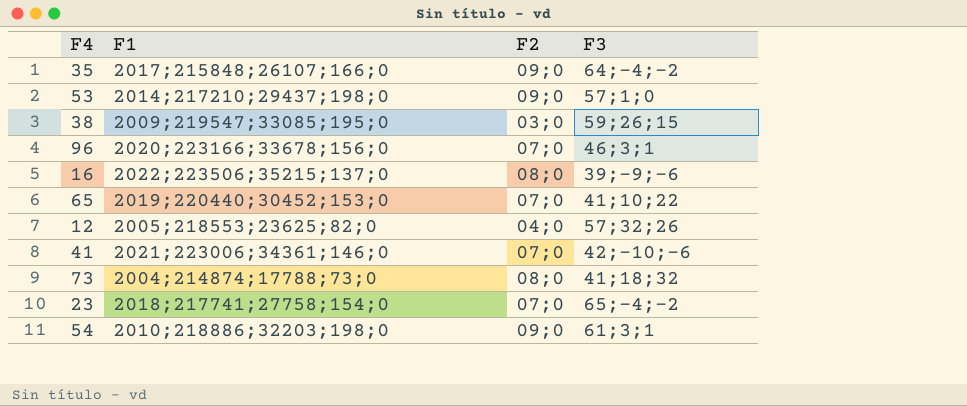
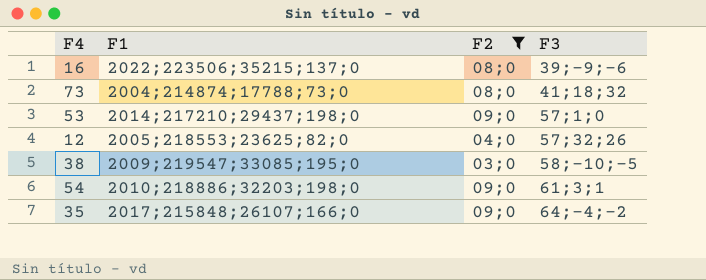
filter: none -> F2 != 07;0
row order: none -> F3 ascending
38 | F3: 59;26;15 -> 58;-10;-5

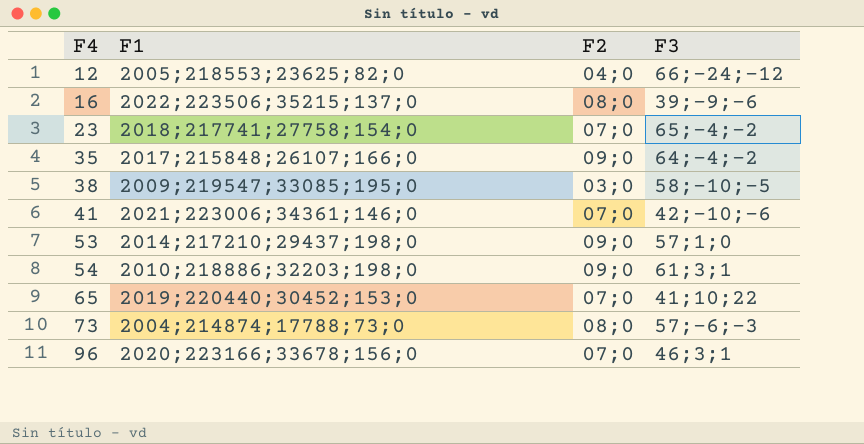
filter: F2 != 07;0 -> none
row order: F3 ascending -> F4 ascending
12 | F3: 57;32;26 -> 66;-24;-12
73 | F3: 41;18;32 -> 57;-6;-3

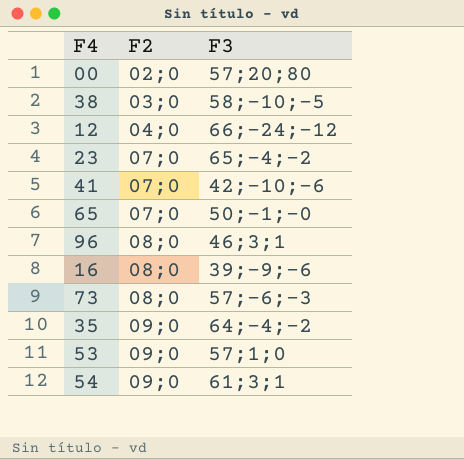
row order: F4 ascending -> F2 ascending
column F1 | position: 2 -> none
row 00: none -> 02;0 | 57;20;80
65 | F3: 41;10;22 -> 50;-1;-0
96 | F2: 07;0 -> 08;0

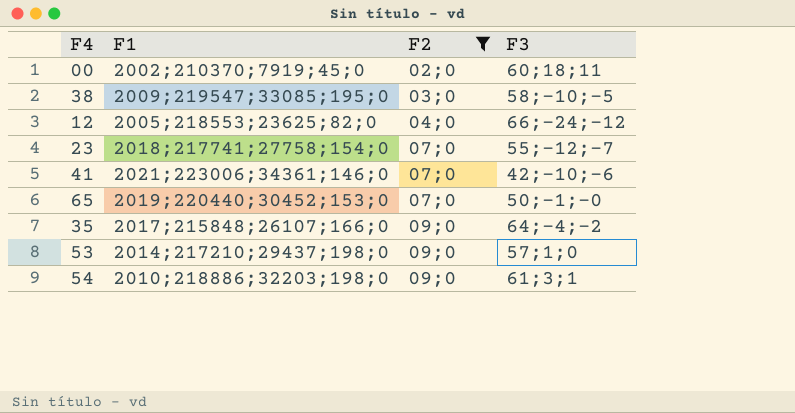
filter: none -> F2 != 08;0
column F1 | position: none -> 2
00 | F3: 57;20;80 -> 60;18;11
23 | F3: 65;-4;-2 -> 55;-12;-7

